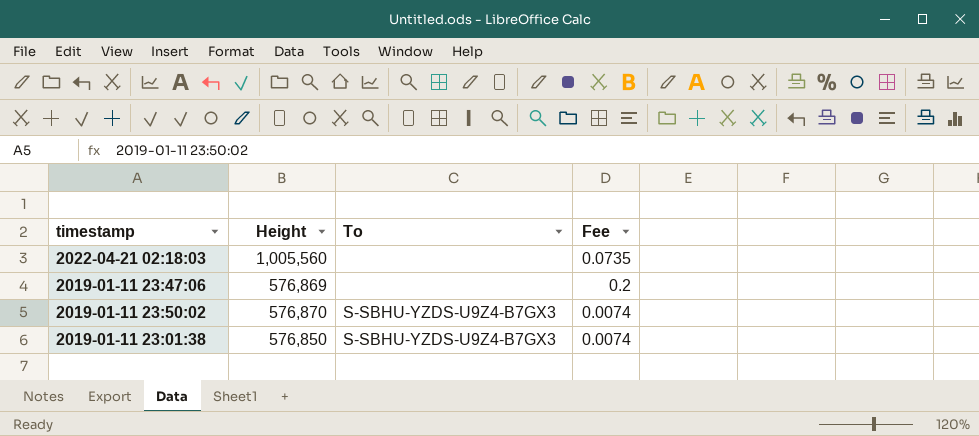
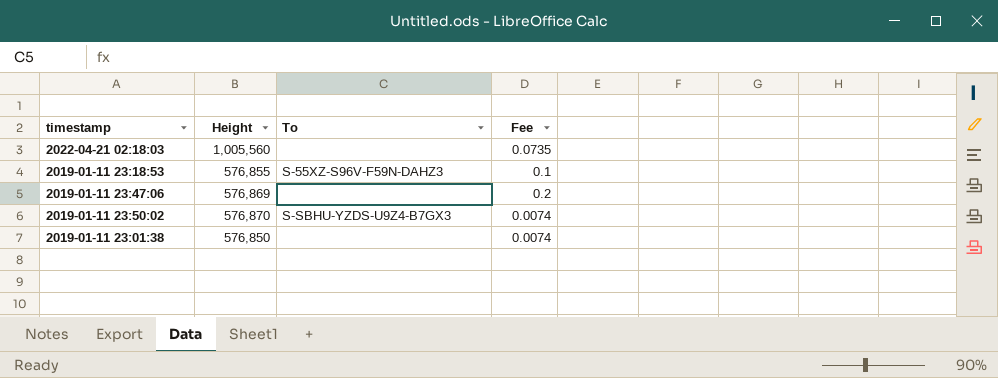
row 2019-01-11 23:18:53: none -> 576,855 | S-55XZ-S96V-F59N-DAHZ3 | 0.1
2019-01-11 23:01:38 | To: S-SBHU-YZDS-U9Z4-B7GX3 -> none

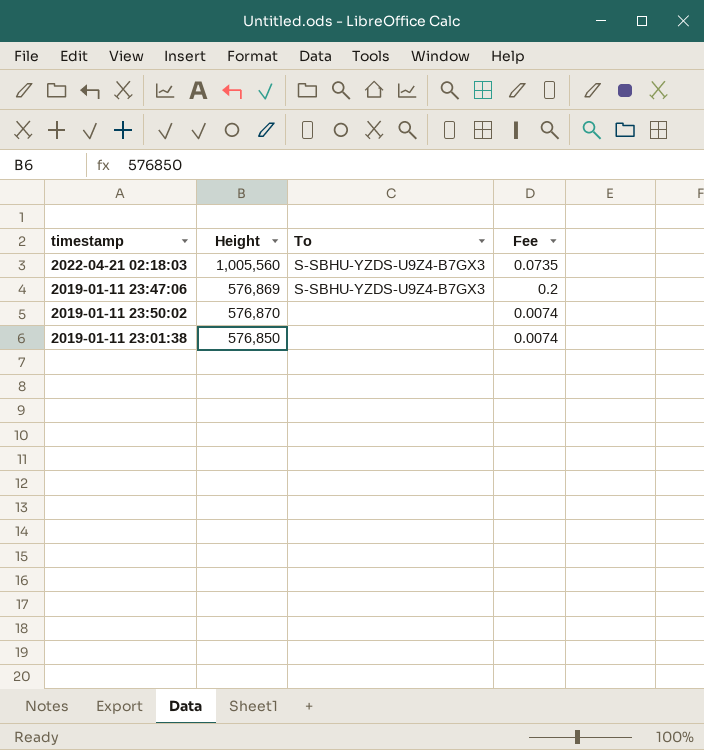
row 2019-01-11 23:18:53: 576,855 | S-55XZ-S96V-F59N-DAHZ3 | 0.1 -> none
2022-04-21 02:18:03 | To: none -> S-SBHU-YZDS-U9Z4-B7GX3
2019-01-11 23:47:06 | To: none -> S-SBHU-YZDS-U9Z4-B7GX3
2019-01-11 23:50:02 | To: S-SBHU-YZDS-U9Z4-B7GX3 -> none

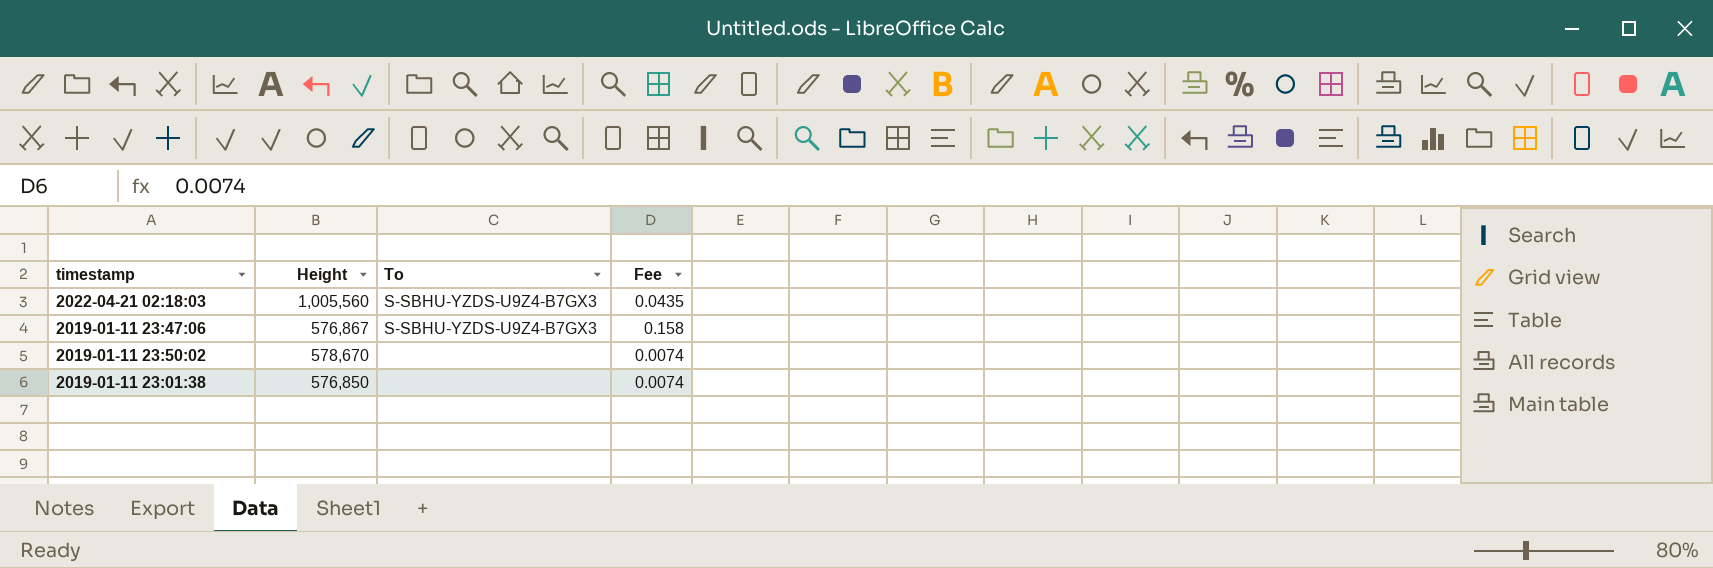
2022-04-21 02:18:03 | Fee: 0.0735 -> 0.0435
2019-01-11 23:47:06 | Height: 576,869 -> 576,867
2019-01-11 23:47:06 | Fee: 0.2 -> 0.158
2019-01-11 23:50:02 | Height: 576,870 -> 578,670

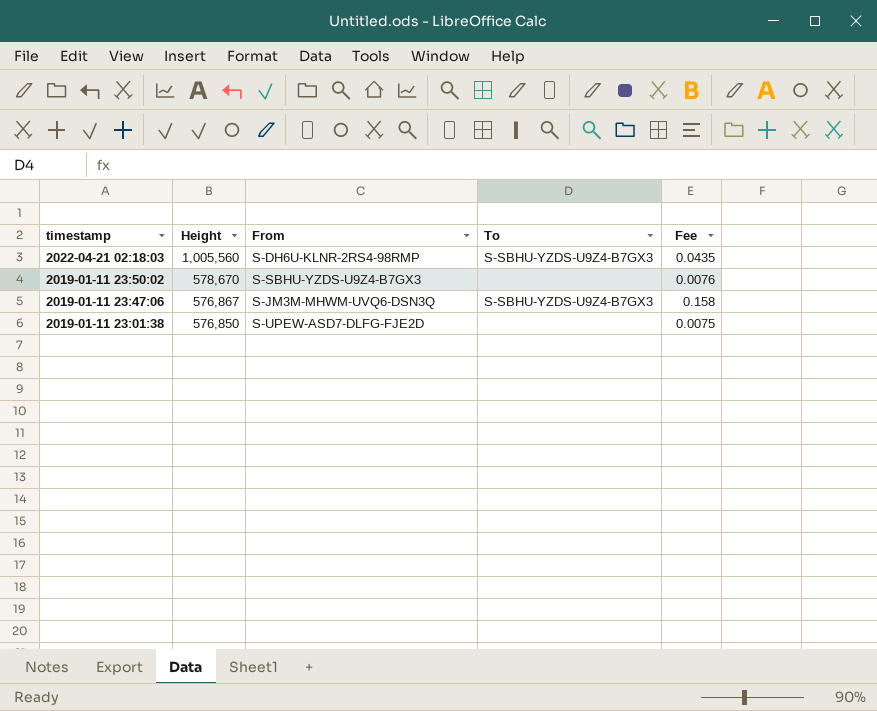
row order: none -> timestamp descending
column From | position: none -> 3
2019-01-11 23:50:02 | Fee: 0.0074 -> 0.0076
2019-01-11 23:01:38 | Fee: 0.0074 -> 0.0075

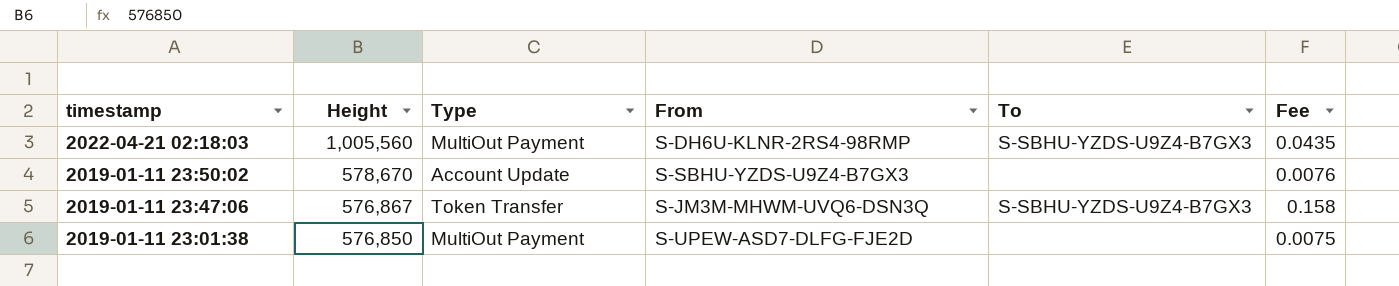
column Type | position: none -> 3

